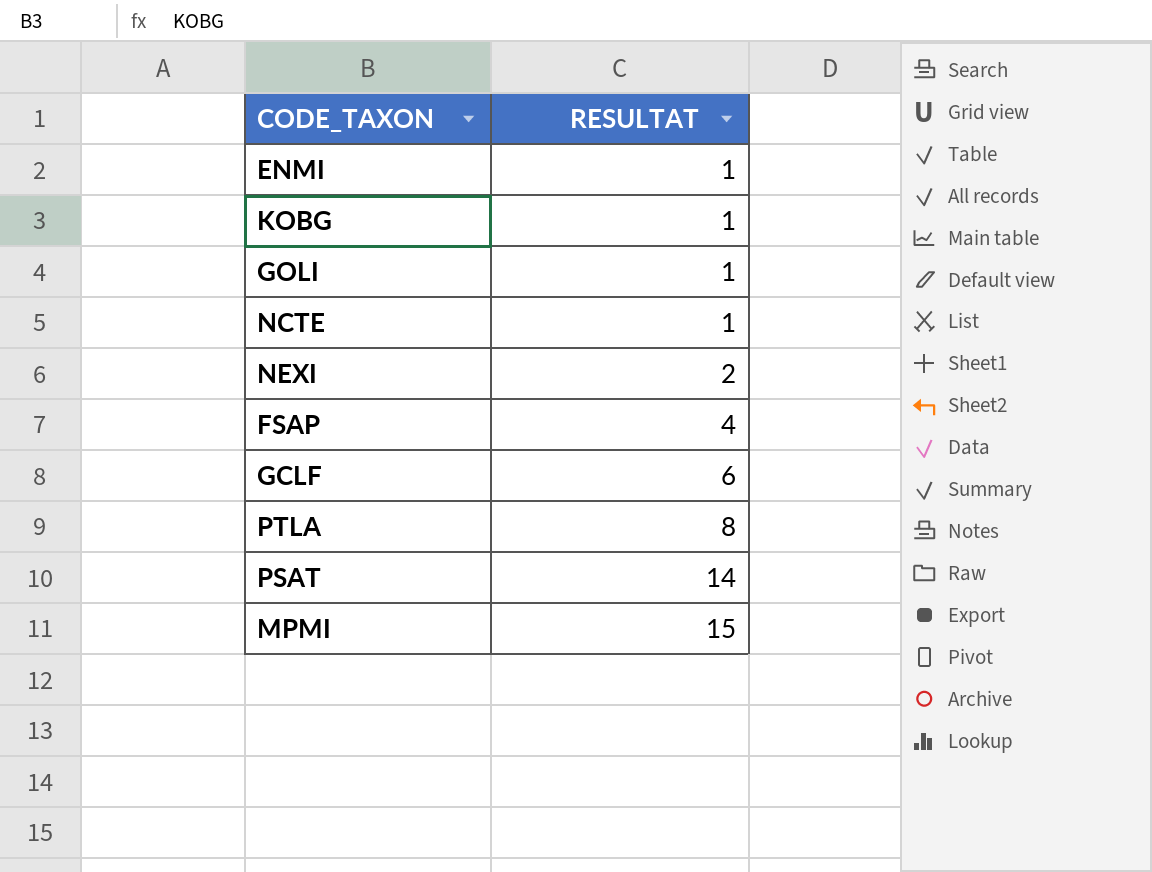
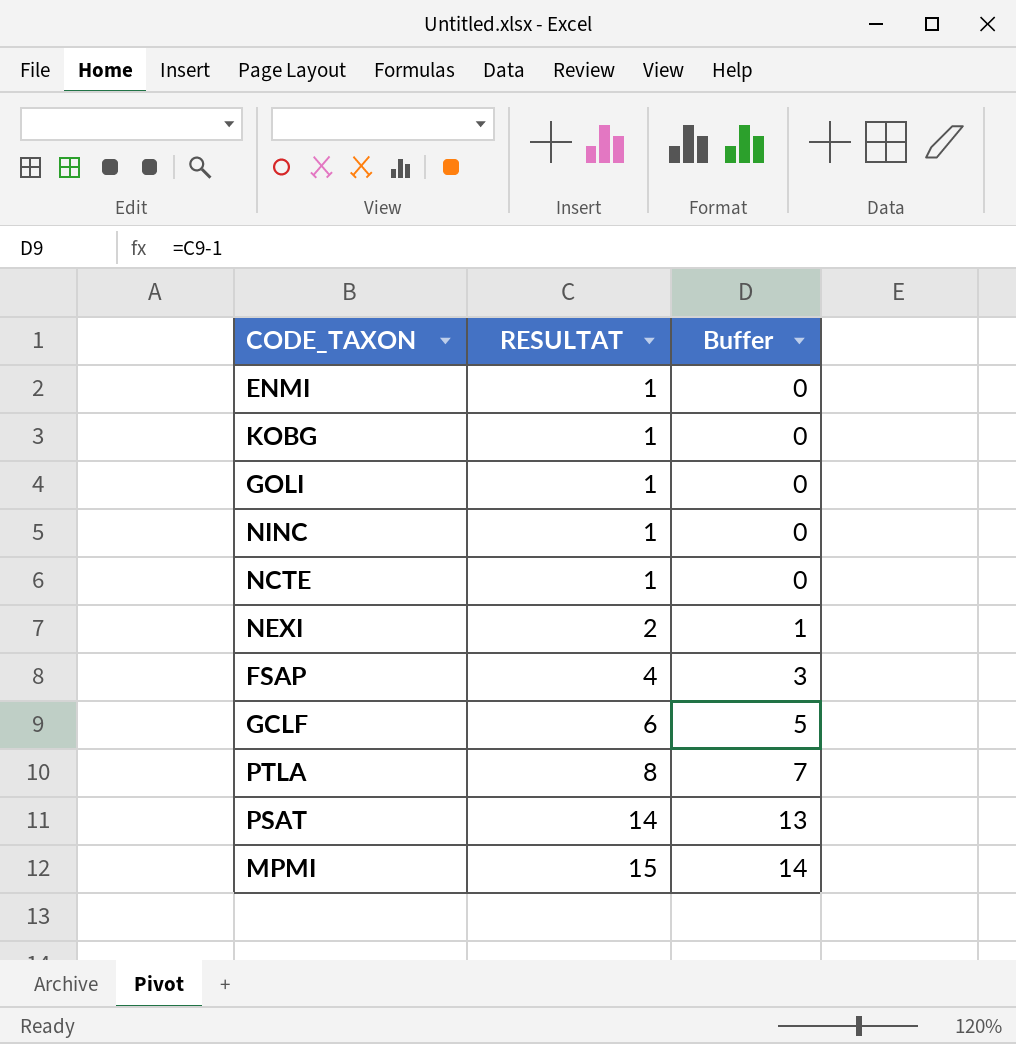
column Buffer | formula: none -> [RESULTAT] - 1
row NINC: none -> 1 | 0

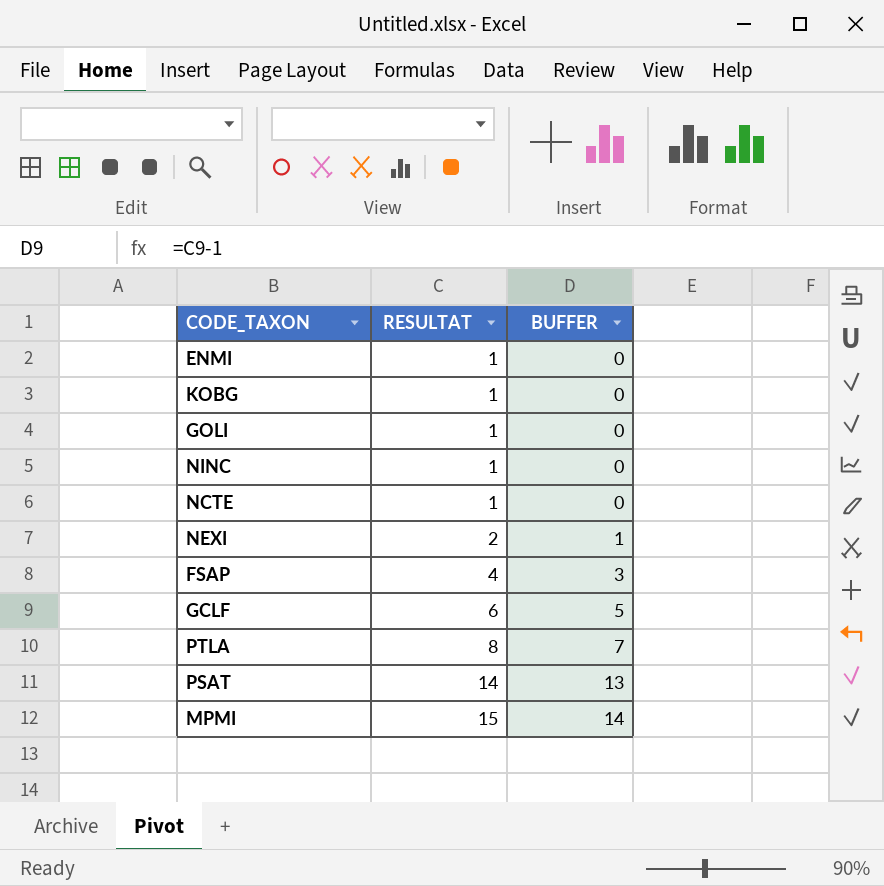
column name: Buffer -> BUFFER

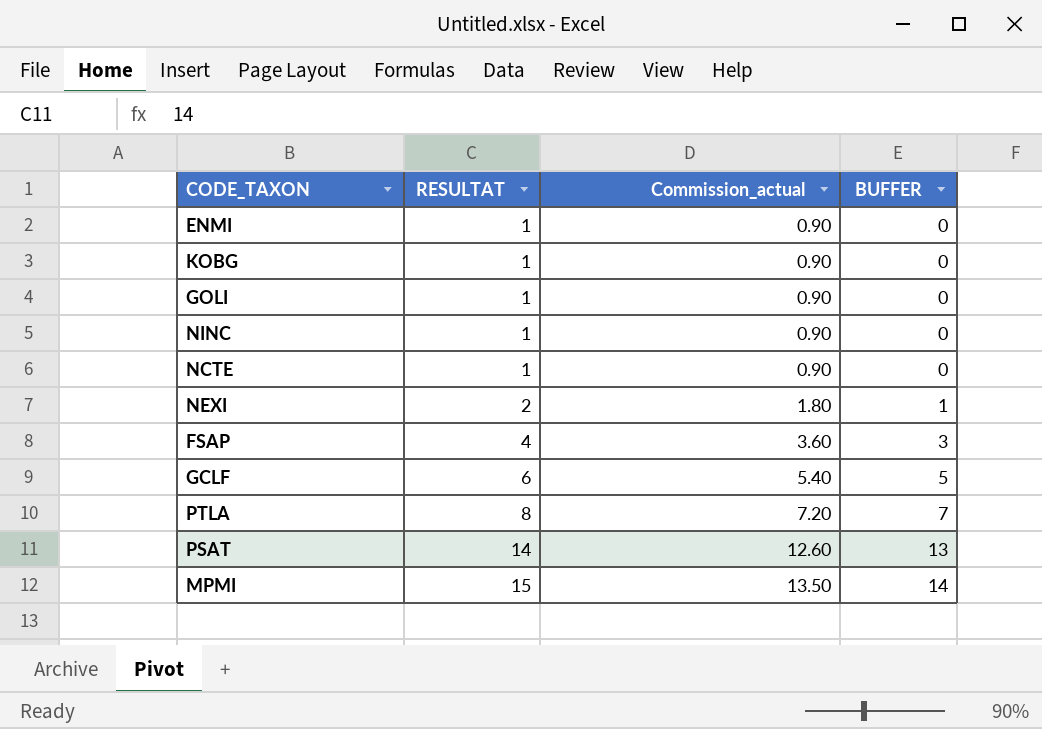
column Commission_actual | formula: none -> [RESULTAT] * 0.9

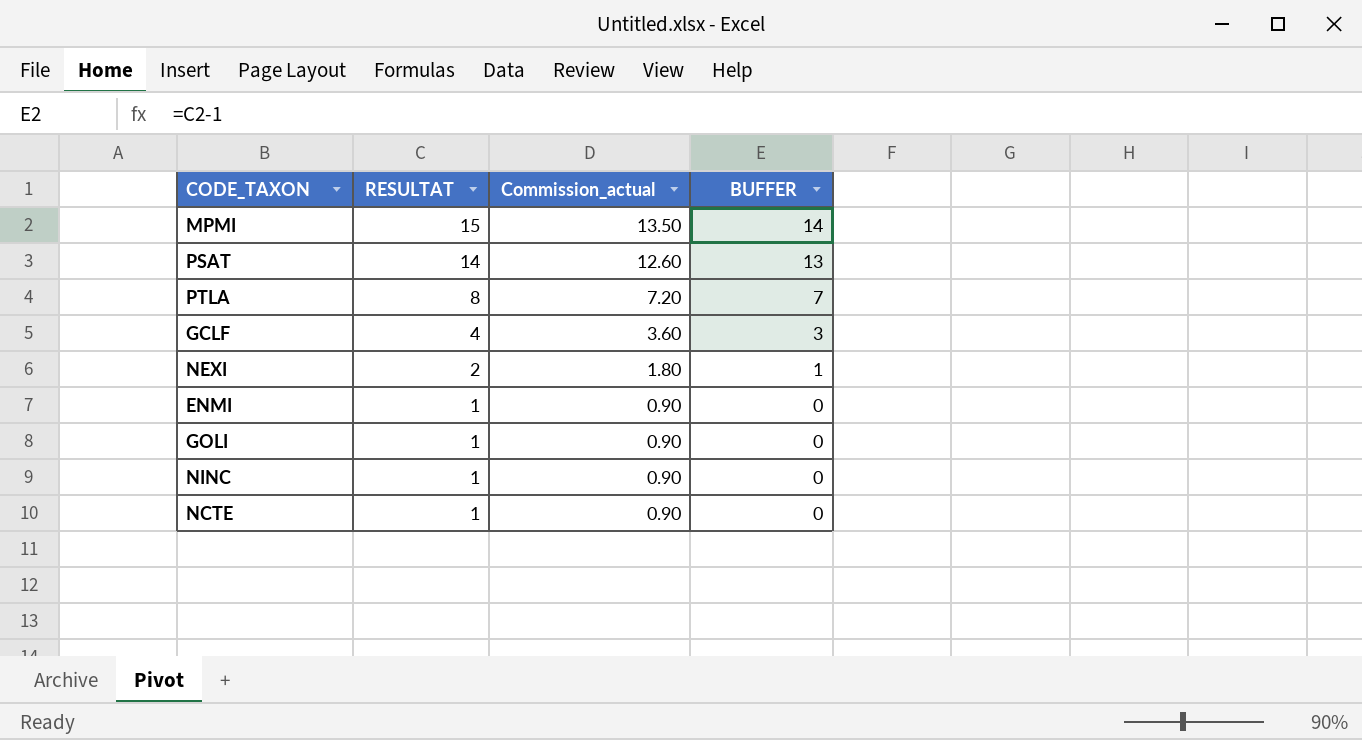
row order: RESULTAT ascending -> RESULTAT descending
row KOBG: 1 | 0.90 | 0 -> none
row FSAP: 4 | 3.60 | 3 -> none
GCLF | RESULTAT: 6 -> 4
GCLF | Commission_actual: 5.40 -> 3.60
GCLF | BUFFER: 5 -> 3

